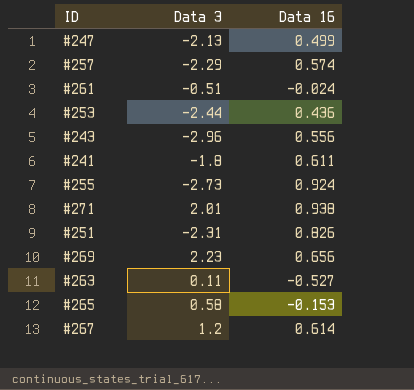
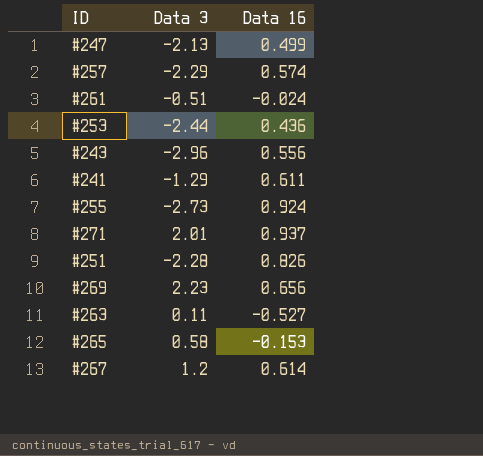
#241 | Data 3: -1.8 -> -1.29
#271 | Data 16: 0.938 -> 0.937
#251 | Data 3: -2.31 -> -2.28

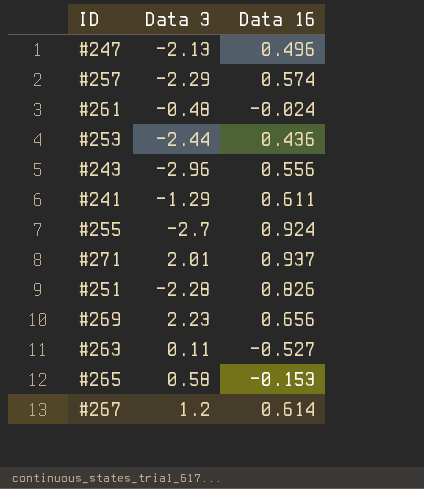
#247 | Data 16: 0.499 -> 0.496
#261 | Data 3: -0.51 -> -0.48
#255 | Data 3: -2.73 -> -2.7

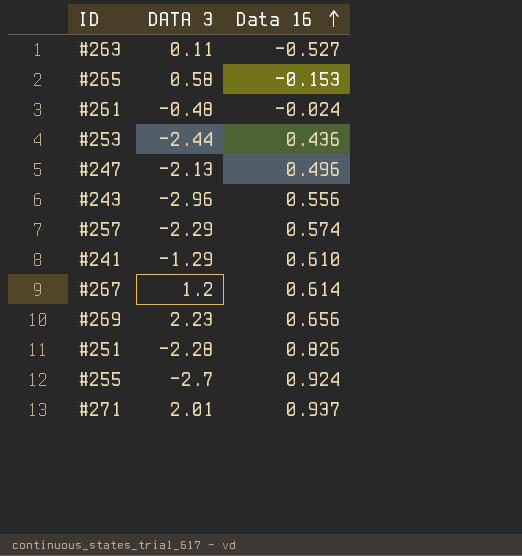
row order: none -> Data 16 ascending
column name: Data 3 -> DATA 3
#241 | Data 16: 0.611 -> 0.610

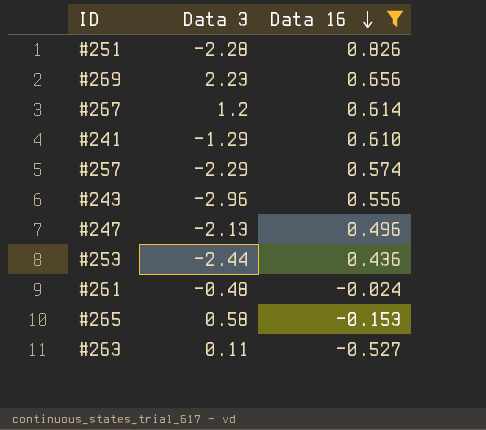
filter: none -> Data 16 <= 0.826
row order: Data 16 ascending -> Data 16 descending
column name: DATA 3 -> Data 3

